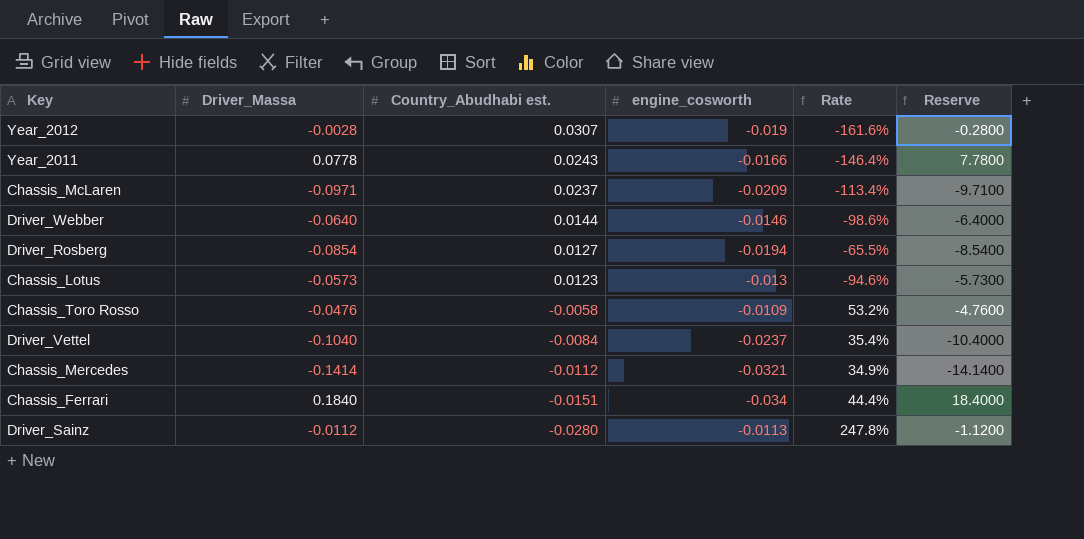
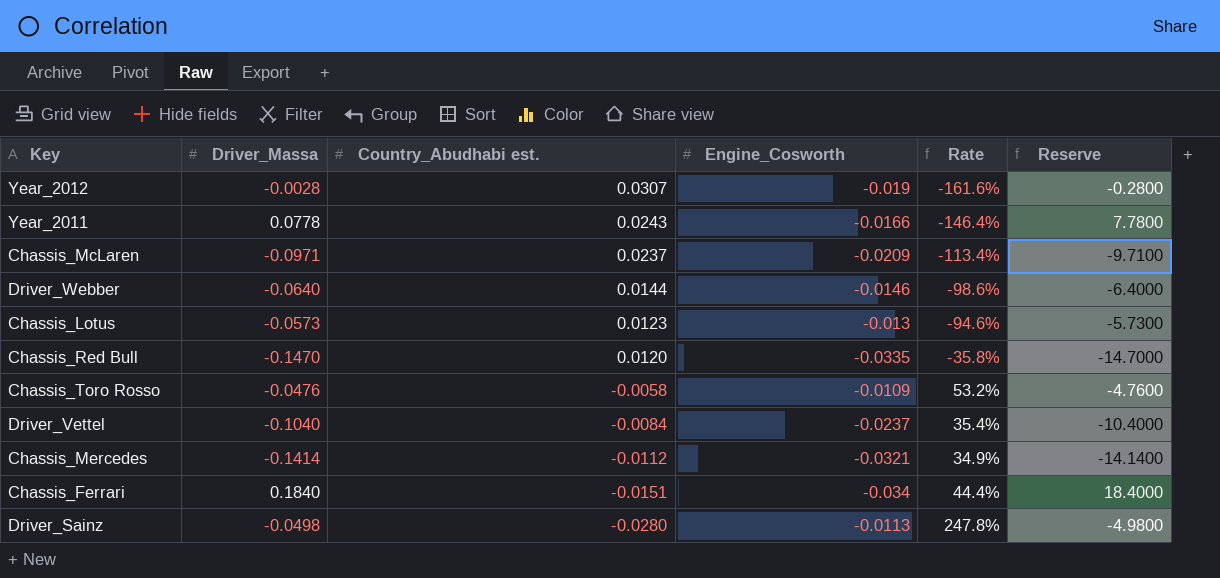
column name: engine_cosworth -> Engine_Cosworth
row Driver_Rosberg: -0.0854 | 0.0127 | -0.0194 | -65.5% | -8.5400 -> none
row Chassis_Red Bull: none -> -0.1470 | 0.0120 | -0.0335 | -35.8% | -14.7000
Driver_Sainz | Driver_Massa: -0.0112 -> -0.0498
Driver_Sainz | Reserve: -1.1200 -> -4.9800

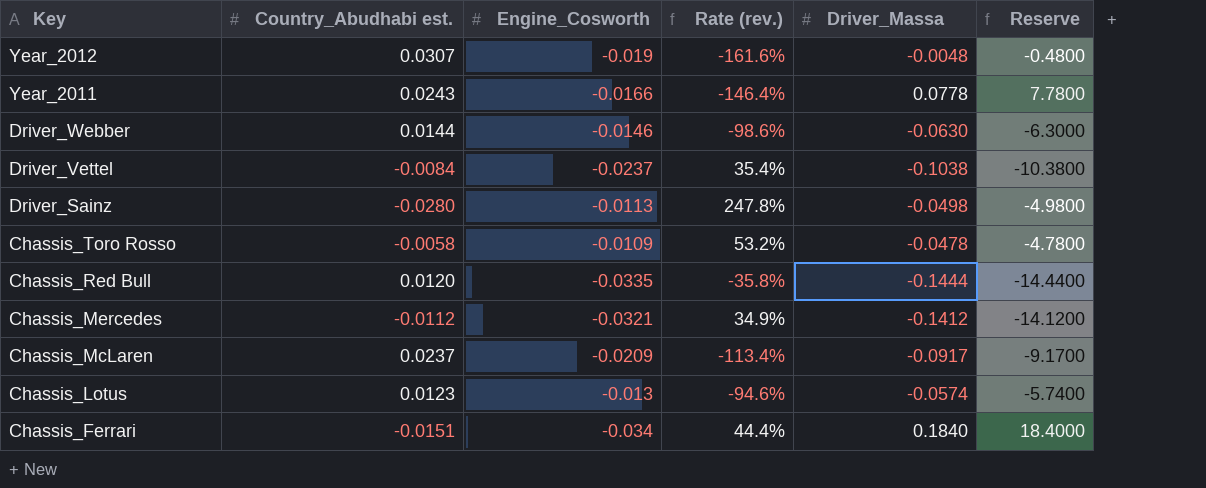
row order: Country_Abudhabi est. descending -> Key descending
column name: Rate -> Rate (rev.)
column Driver_Massa | position: 2 -> 5
Year_2012 | Driver_Massa: -0.0028 -> -0.0048
Year_2012 | Reserve: -0.2800 -> -0.4800
Driver_Webber | Driver_Massa: -0.0640 -> -0.0630
Driver_Webber | Reserve: -6.4000 -> -6.3000
Driver_Vettel | Driver_Massa: -0.1040 -> -0.1038
Driver_Vettel | Reserve: -10.4000 -> -10.3800
Chassis_Toro Rosso | Driver_Massa: -0.0476 -> -0.0478
Chassis_Toro Rosso | Reserve: -4.7600 -> -4.7800
Chassis_Red Bull | Driver_Massa: -0.1470 -> -0.1444
Chassis_Red Bull | Reserve: -14.7000 -> -14.4400
Chassis_Mercedes | Driver_Massa: -0.1414 -> -0.1412
Chassis_Mercedes | Reserve: -14.1400 -> -14.1200
Chassis_McLaren | Driver_Massa: -0.0971 -> -0.0917
Chassis_McLaren | Reserve: -9.7100 -> -9.1700
Chassis_Lotus | Driver_Massa: -0.0573 -> -0.0574
Chassis_Lotus | Reserve: -5.7300 -> -5.7400

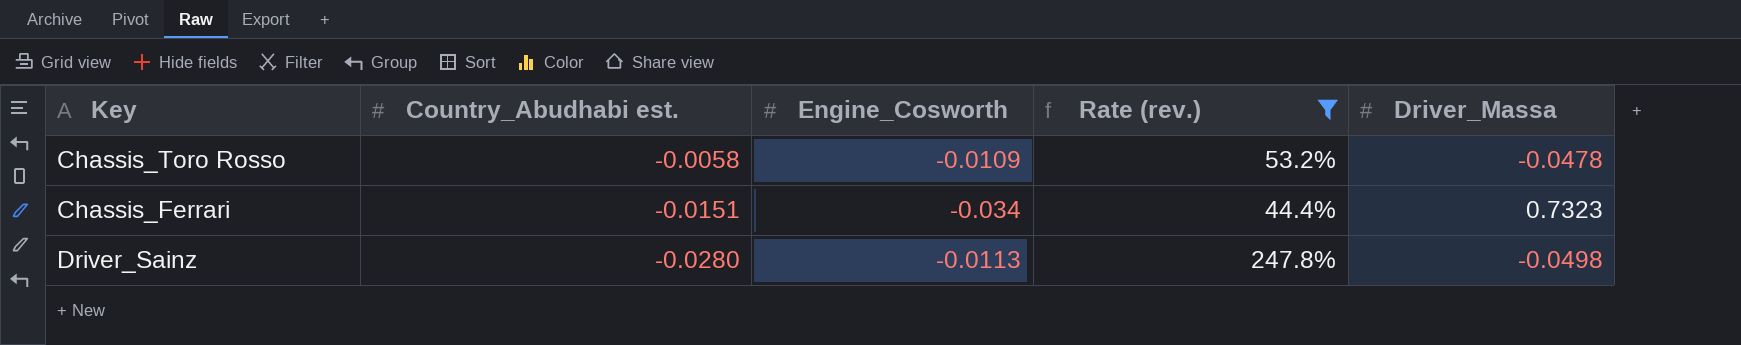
filter: none -> Rate (rev.) >= 44.4%
row order: Key descending -> Country_Abudhabi est. descending
column Reserve | formula: [Driver_Massa] * 100 -> none
Chassis_Ferrari | Driver_Massa: 0.1840 -> 0.7323

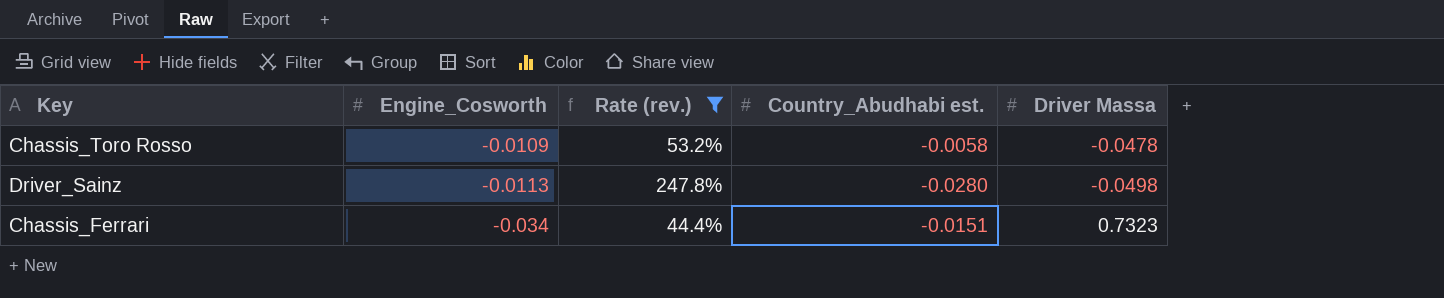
row order: Country_Abudhabi est. descending -> Engine_Cosworth descending
column Country_Abudhabi est. | position: 2 -> 4
column name: Driver_Massa -> Driver Massa

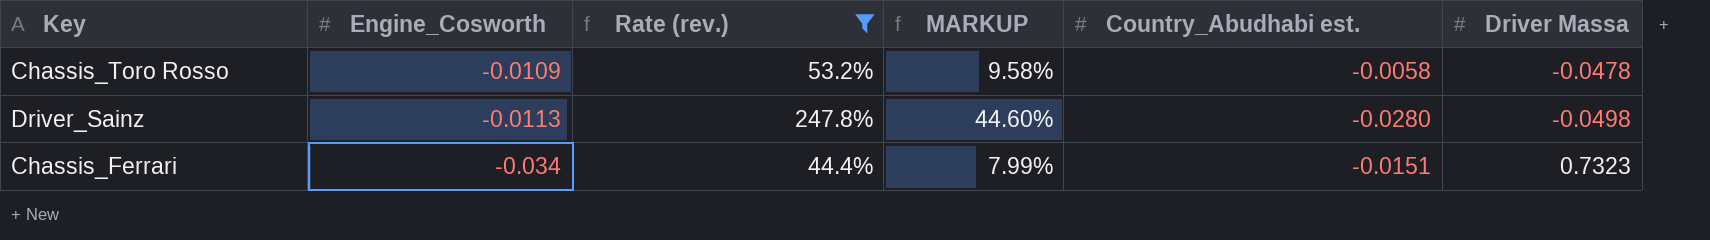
column MARKUP | formula: none -> [Rate (rev.)] * 0.18

